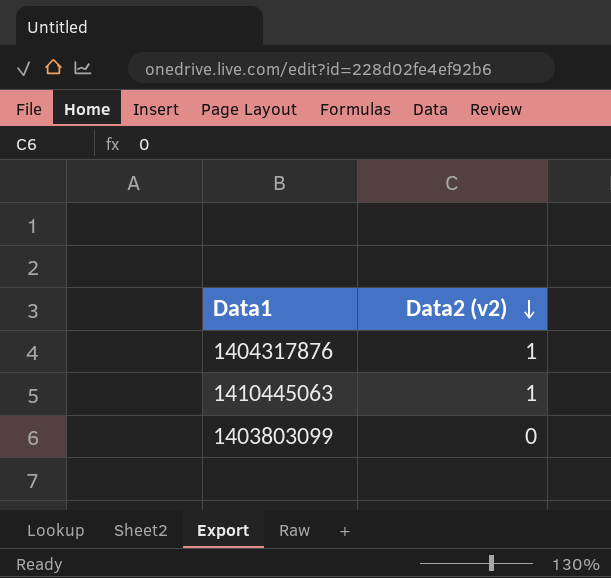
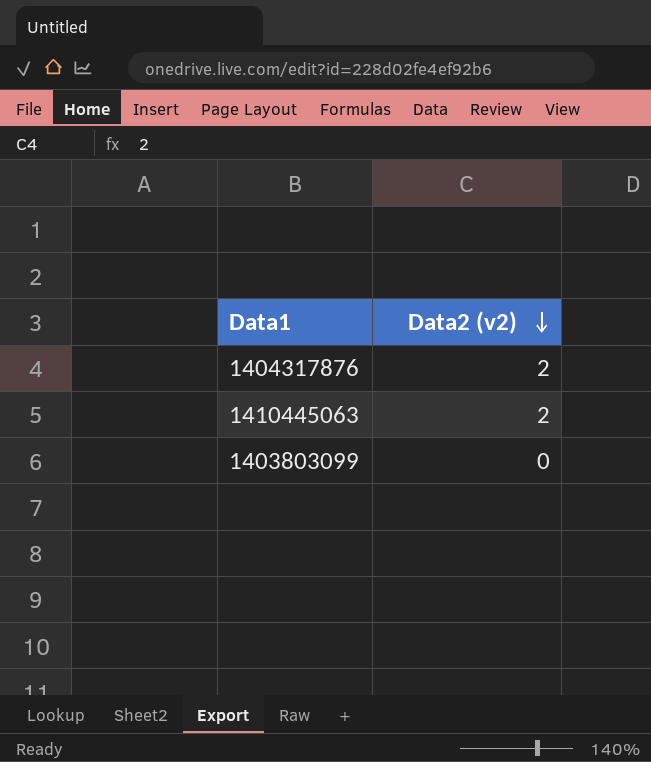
1404317876 | Data2 (v2): 1 -> 2
1410445063 | Data2 (v2): 1 -> 2

